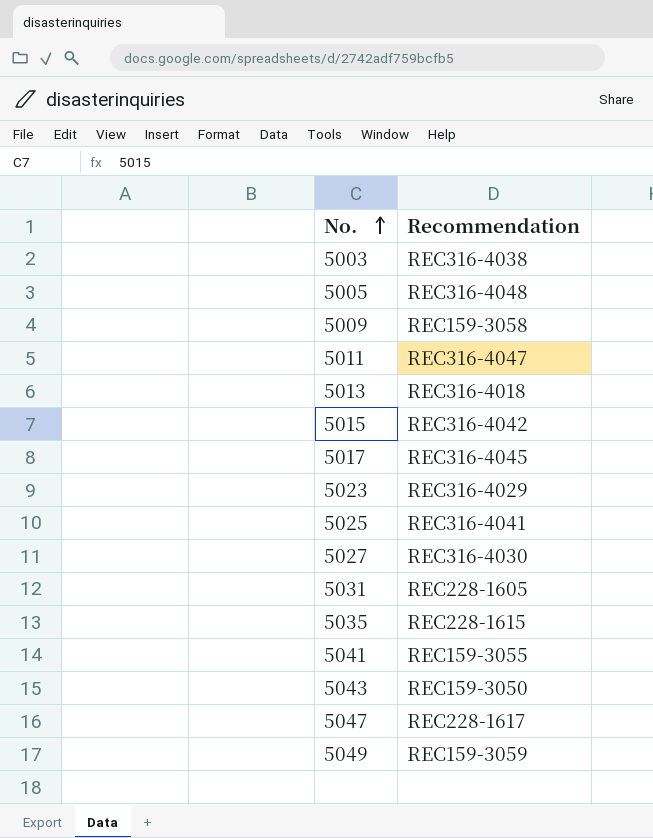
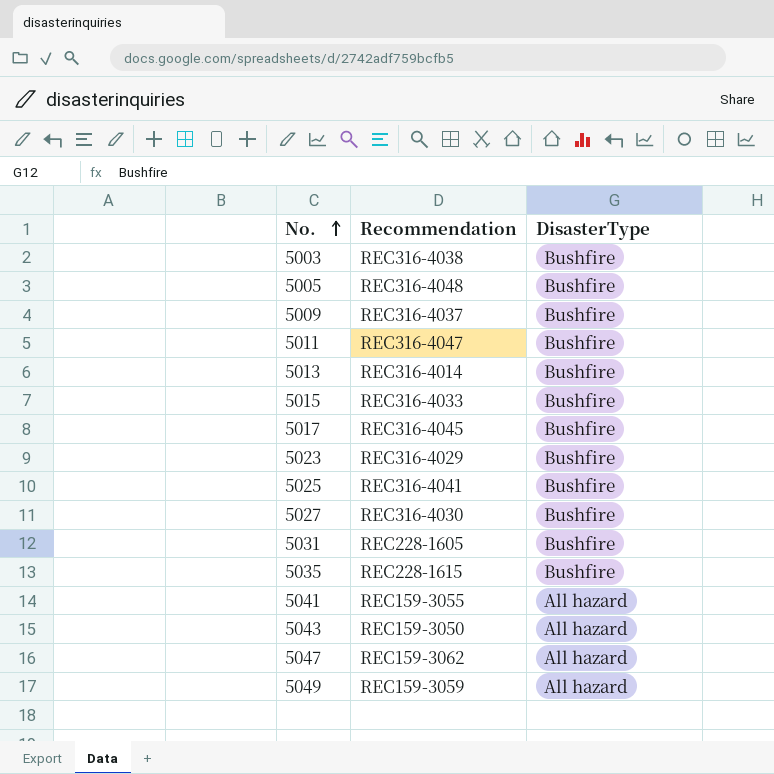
column DisasterType | position: none -> 3
5009 | Recommendation: REC159-3058 -> REC316-4037
5013 | Recommendation: REC316-4018 -> REC316-4014
5015 | Recommendation: REC316-4042 -> REC316-4033
5047 | Recommendation: REC228-1617 -> REC159-3062

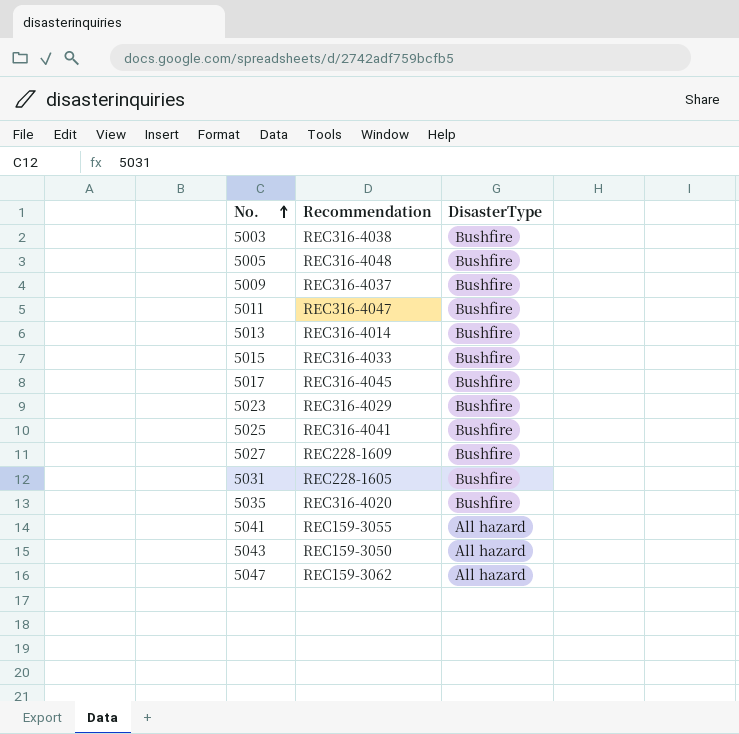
row 5049: REC159-3059 | All hazard -> none
5027 | Recommendation: REC316-4030 -> REC228-1609
5035 | Recommendation: REC228-1615 -> REC316-4020

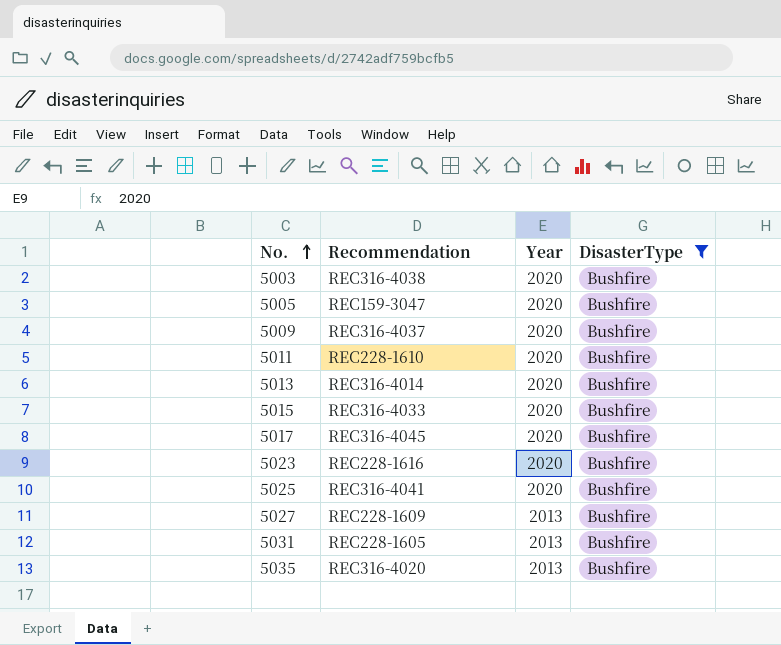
filter: none -> DisasterType = Bushfire
column Year | position: none -> 3
5005 | Recommendation: REC316-4048 -> REC159-3047
5011 | Recommendation: REC316-4047 -> REC228-1610
5023 | Recommendation: REC316-4029 -> REC228-1616

